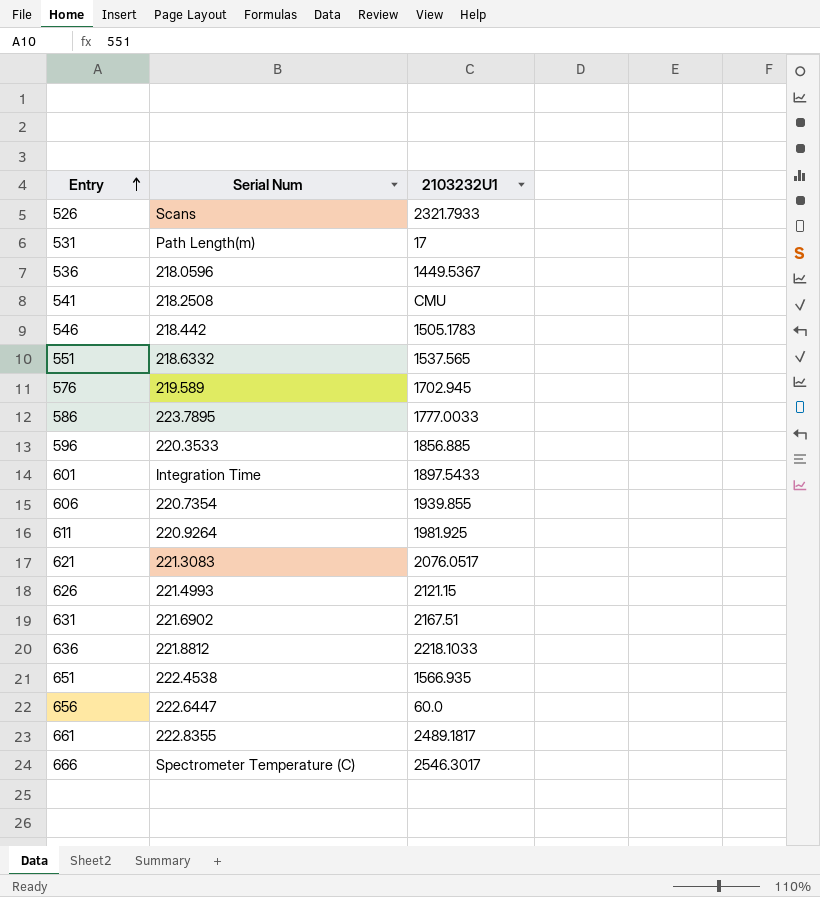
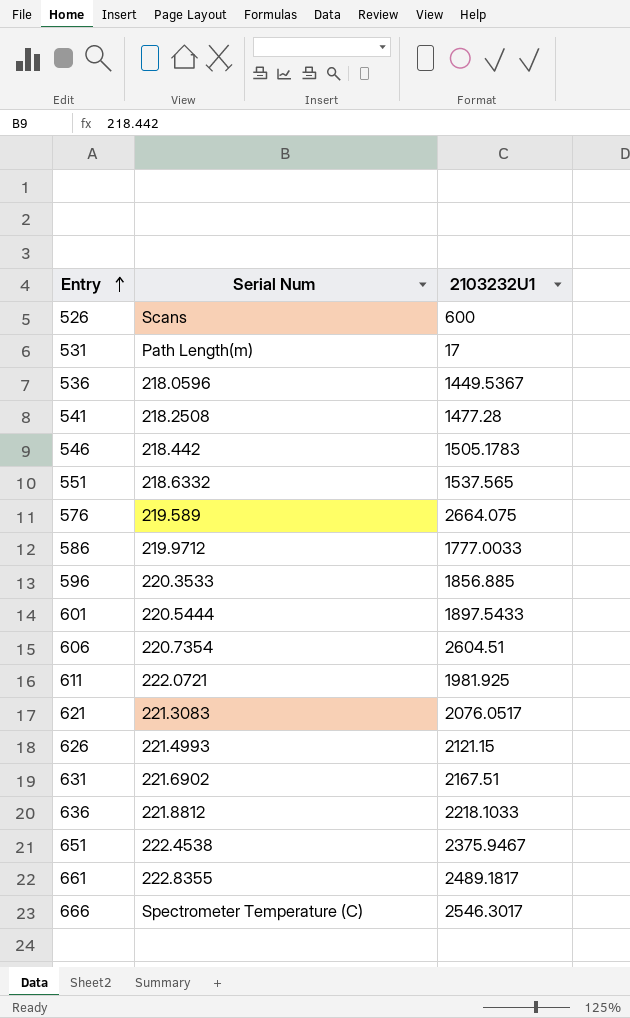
row 656: 222.6447 | 60.0 -> none
526 | 2103232U1: 2321.7933 -> 600
541 | 2103232U1: CMU -> 1477.28
576 | 2103232U1: 1702.945 -> 2664.075
586 | Serial Num: 223.7895 -> 219.9712
601 | Serial Num: Integration Time -> 220.5444
606 | 2103232U1: 1939.855 -> 2604.51
611 | Serial Num: 220.9264 -> 222.0721
651 | 2103232U1: 1566.935 -> 2375.9467

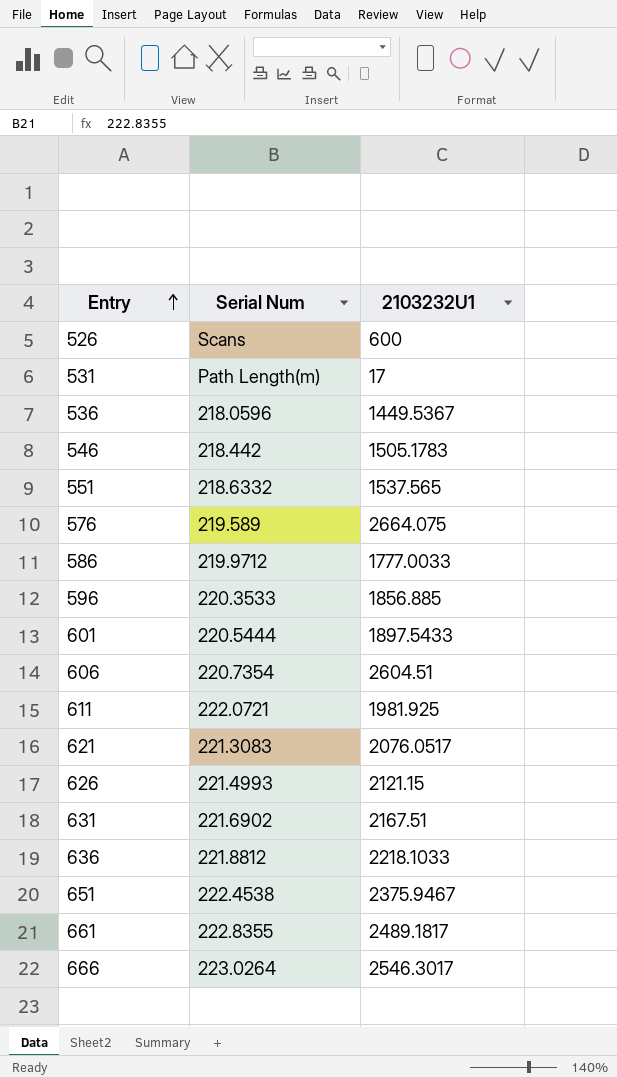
row 541: 218.2508 | 1477.28 -> none
666 | Serial Num: Spectrometer Temperature (C) -> 223.0264

